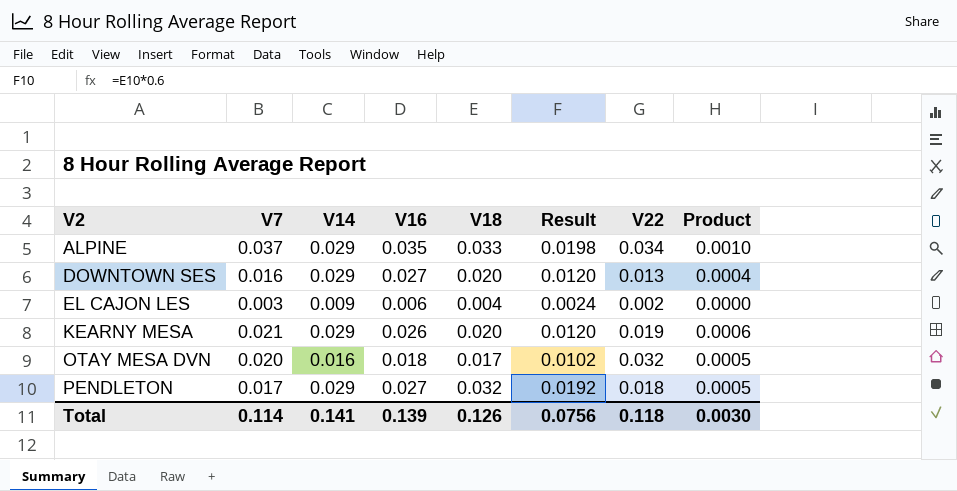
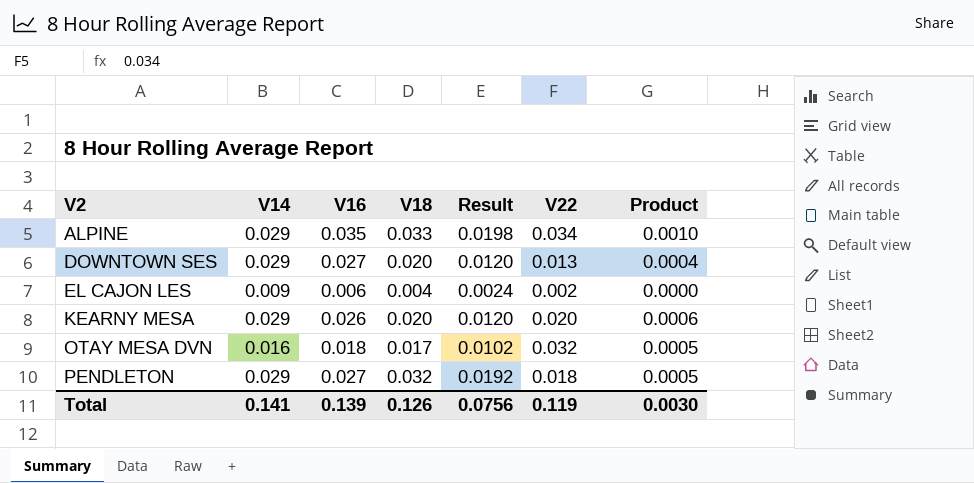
column V7 | position: 2 -> none
KEARNY MESA | V22: 0.019 -> 0.020
Total | V22: 0.118 -> 0.119

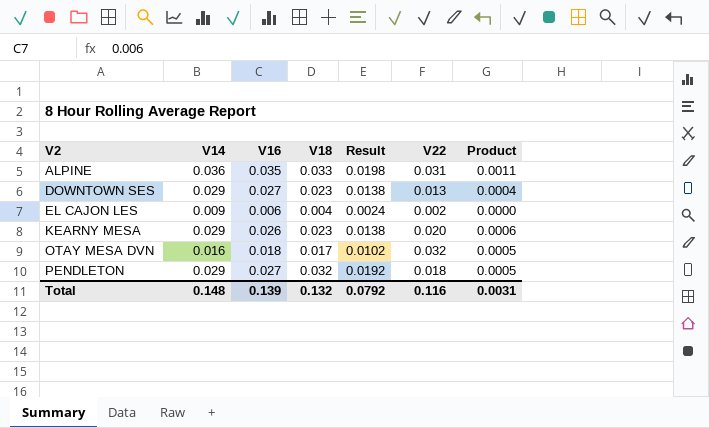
ALPINE | V14: 0.029 -> 0.036
ALPINE | V22: 0.034 -> 0.031
ALPINE | Product: 0.0010 -> 0.0011
DOWNTOWN SES | V18: 0.020 -> 0.023
DOWNTOWN SES | Result: 0.0120 -> 0.0138
KEARNY MESA | V18: 0.020 -> 0.023
KEARNY MESA | Result: 0.0120 -> 0.0138
Total | V14: 0.141 -> 0.148
Total | V18: 0.126 -> 0.132
Total | Result: 0.0756 -> 0.0792
Total | V22: 0.119 -> 0.116
Total | Product: 0.0030 -> 0.0031

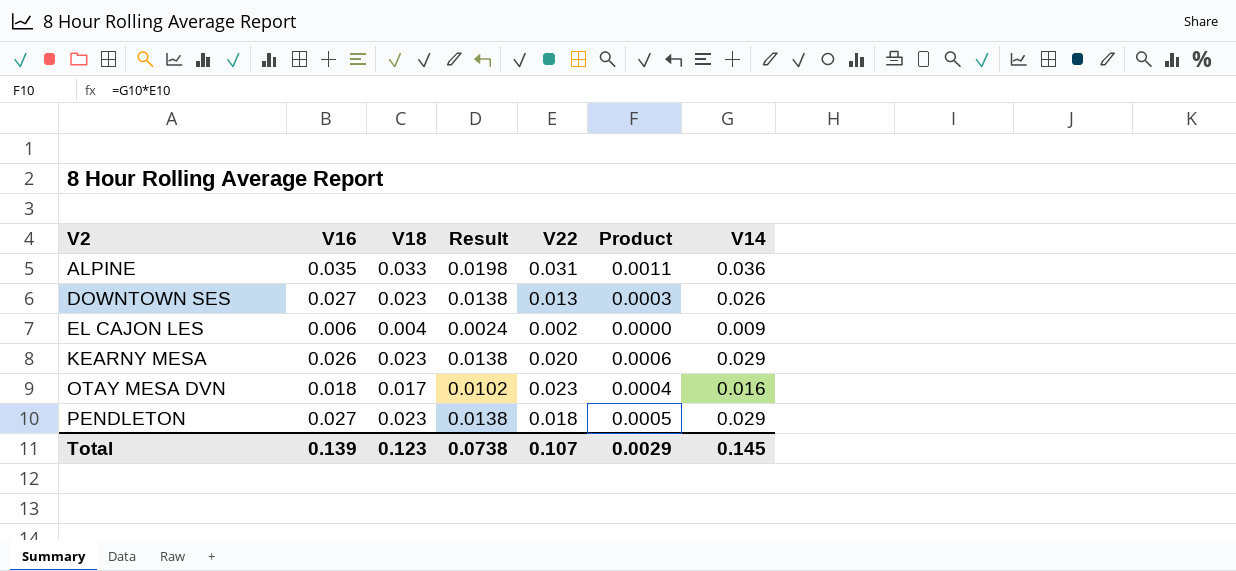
column V14 | position: 2 -> 7
DOWNTOWN SES | Product: 0.0004 -> 0.0003
DOWNTOWN SES | V14: 0.029 -> 0.026
OTAY MESA DVN | V22: 0.032 -> 0.023
OTAY MESA DVN | Product: 0.0005 -> 0.0004
PENDLETON | V18: 0.032 -> 0.023
PENDLETON | Result: 0.0192 -> 0.0138
Total | V18: 0.132 -> 0.123
Total | Result: 0.0792 -> 0.0738
Total | V22: 0.116 -> 0.107
Total | Product: 0.0031 -> 0.0029
Total | V14: 0.148 -> 0.145

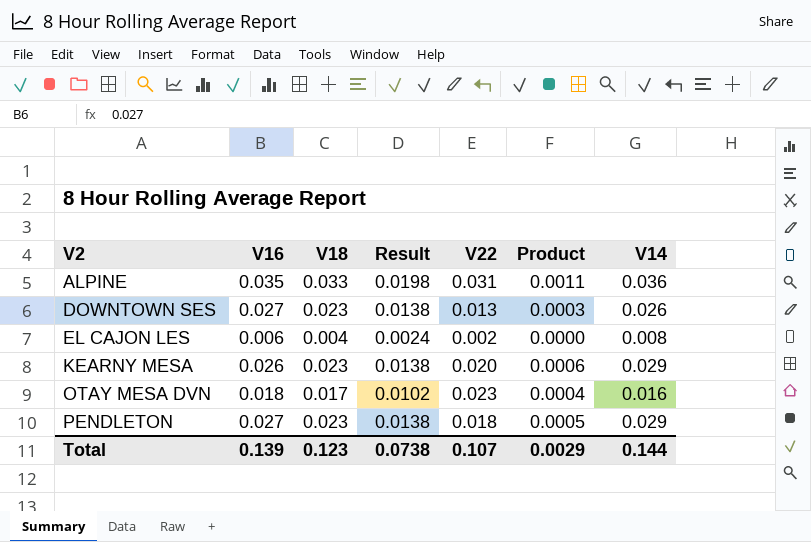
EL CAJON LES | V14: 0.009 -> 0.008
Total | V14: 0.145 -> 0.144

